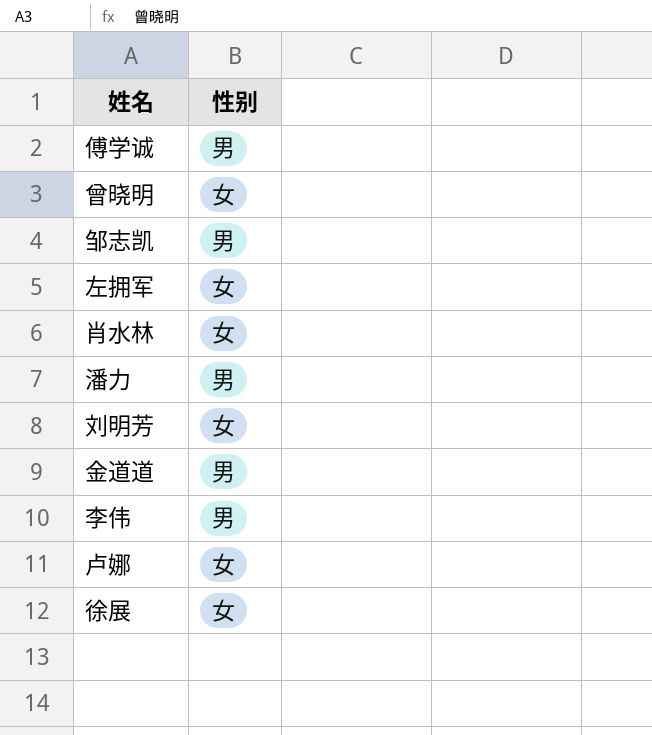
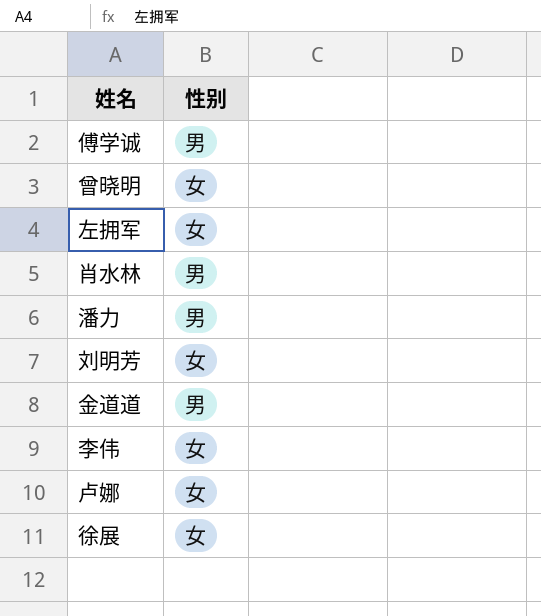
row 邹志凯: 男 -> none
肖水林 | 性别: 女 -> 男
李伟 | 性别: 男 -> 女

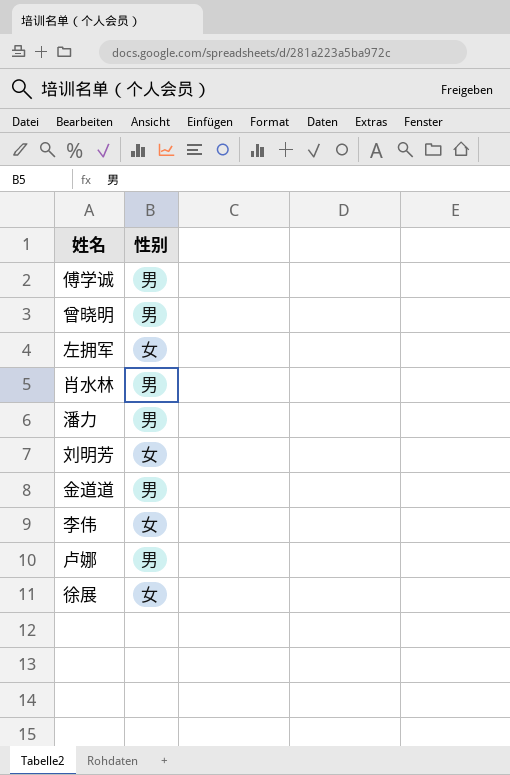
曾晓明 | 性别: 女 -> 男
卢娜 | 性别: 女 -> 男

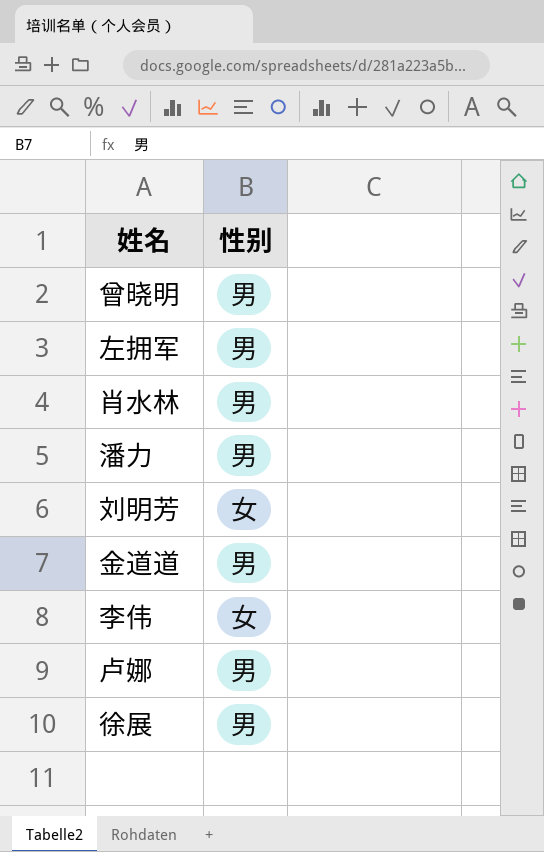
row 傅学诚: 男 -> none
左拥军 | 性别: 女 -> 男
徐展 | 性别: 女 -> 男

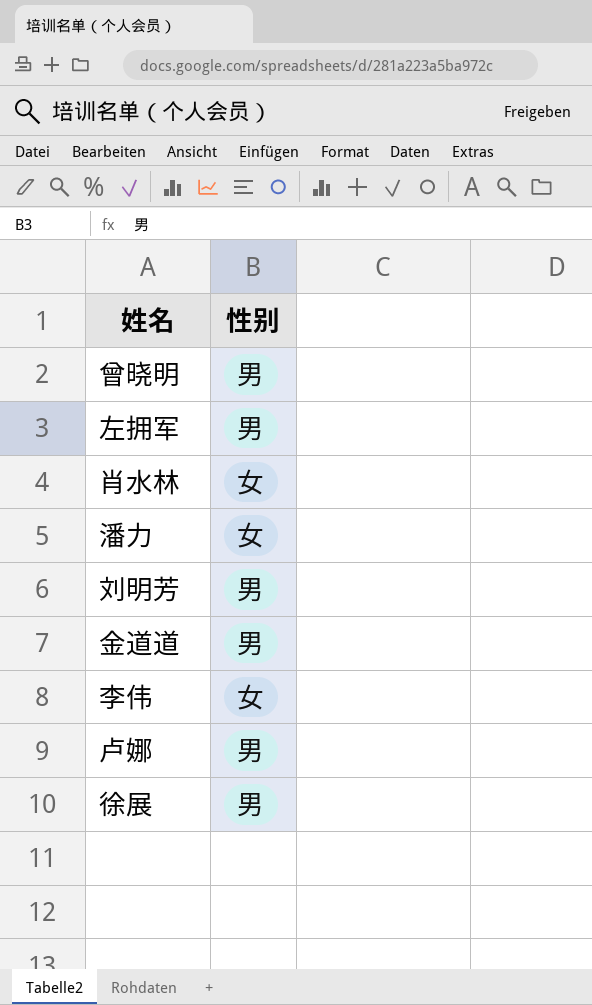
肖水林 | 性别: 男 -> 女
潘力 | 性别: 男 -> 女
刘明芳 | 性别: 女 -> 男

